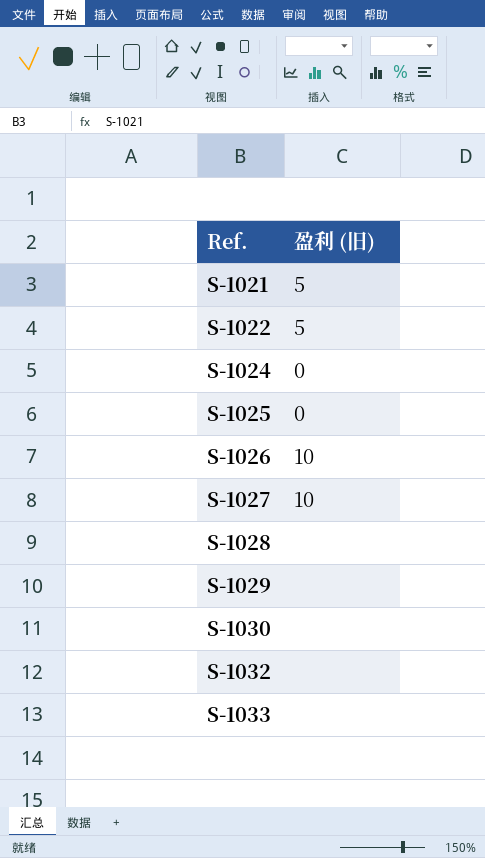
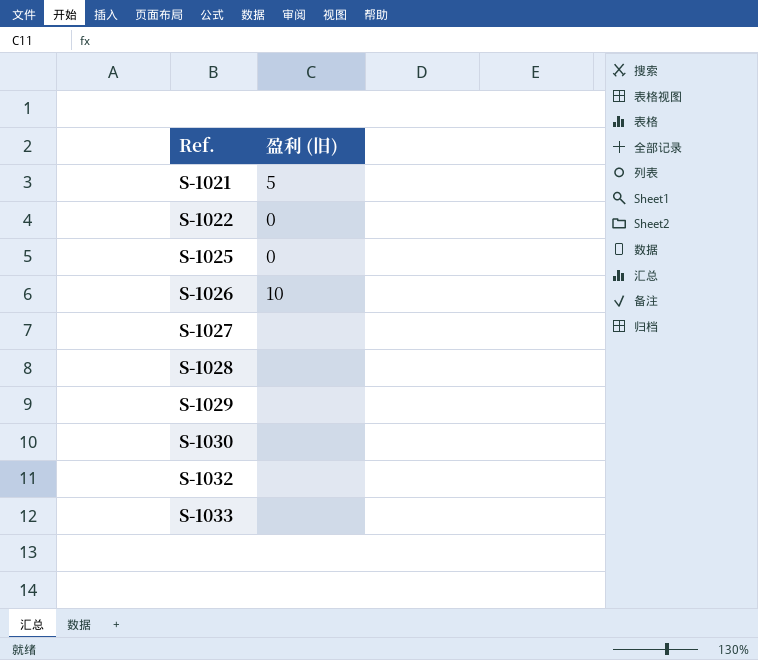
row S-1024: 0 -> none
S-1022 | 盈利 (旧): 5 -> 0
S-1027 | 盈利 (旧): 10 -> none

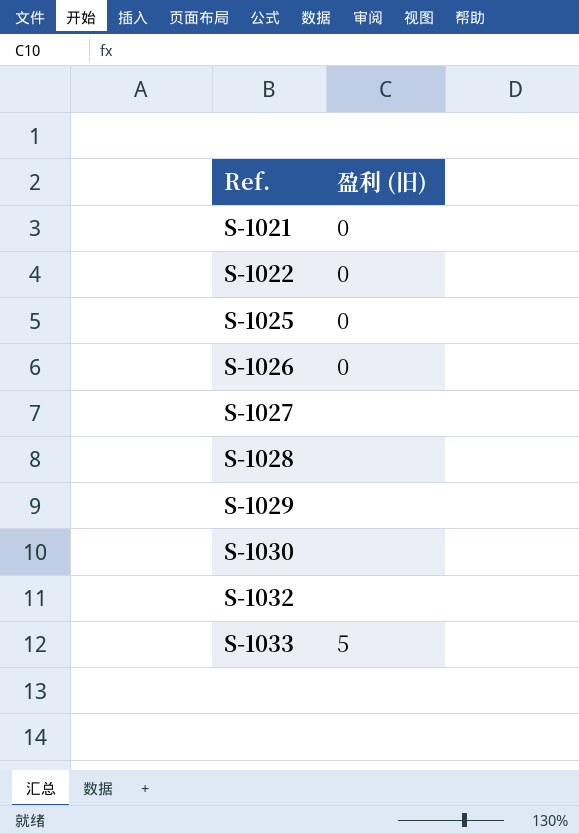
S-1021 | 盈利 (旧): 5 -> 0
S-1026 | 盈利 (旧): 10 -> 0
S-1033 | 盈利 (旧): none -> 5

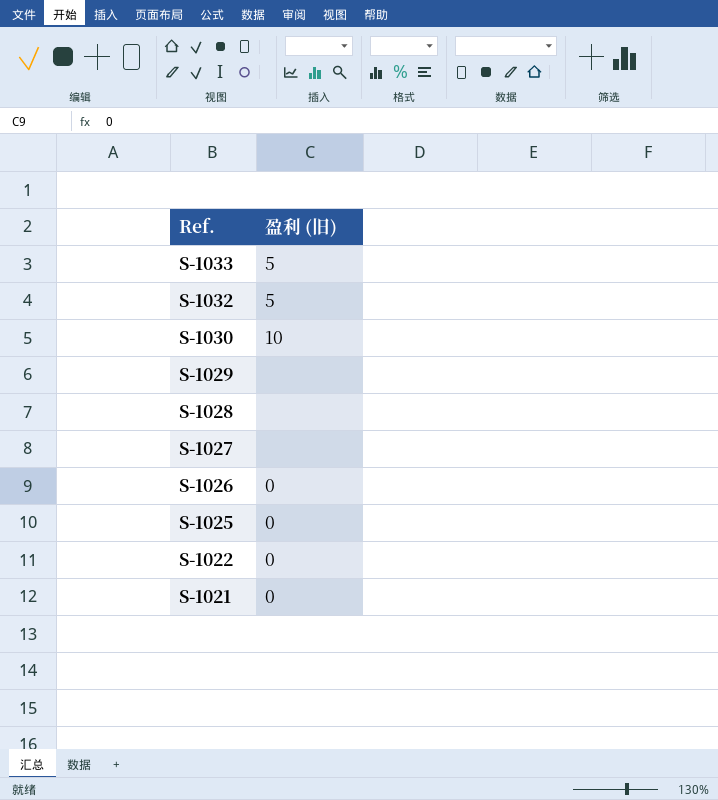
row order: Ref. ascending -> Ref. descending
S-1032 | 盈利 (旧): none -> 5
S-1030 | 盈利 (旧): none -> 10

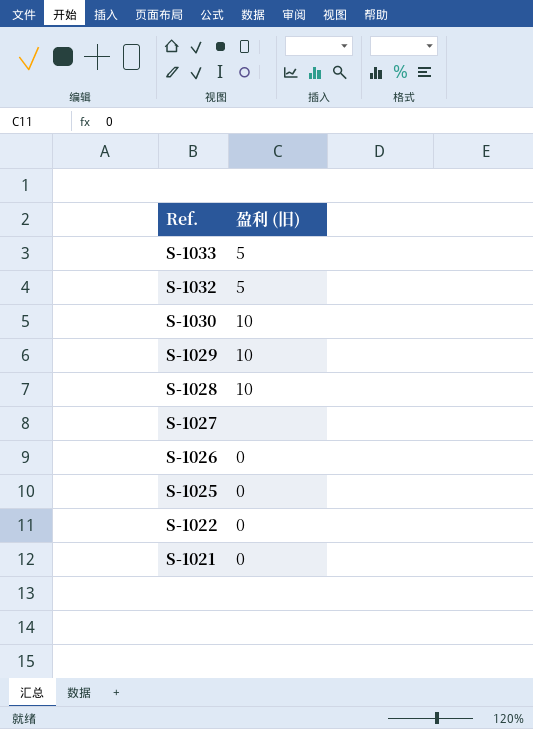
S-1029 | 盈利 (旧): none -> 10
S-1028 | 盈利 (旧): none -> 10

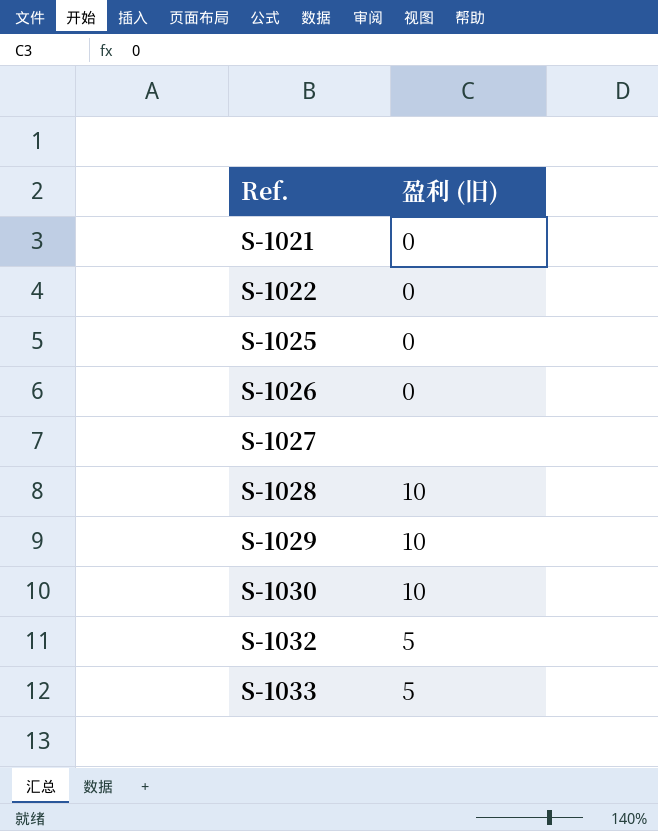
row order: Ref. descending -> Ref. ascending

